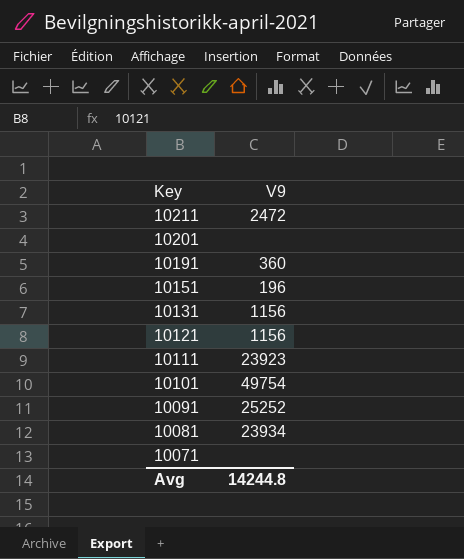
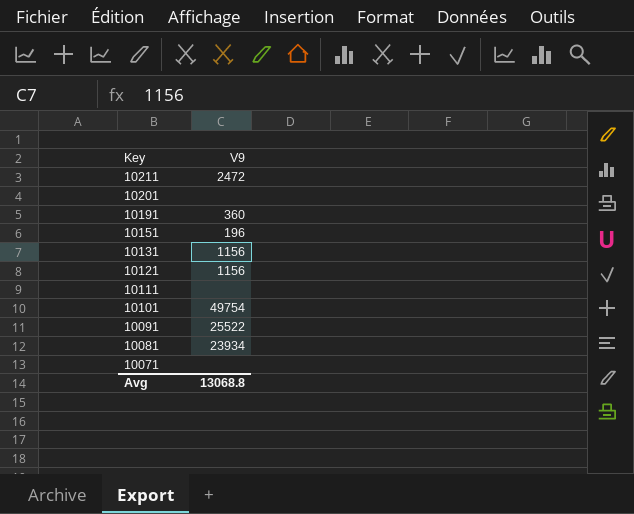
10111 | V9: 23923 -> none
10091 | V9: 25252 -> 25522
Avg | V9: 14244.8 -> 13068.8

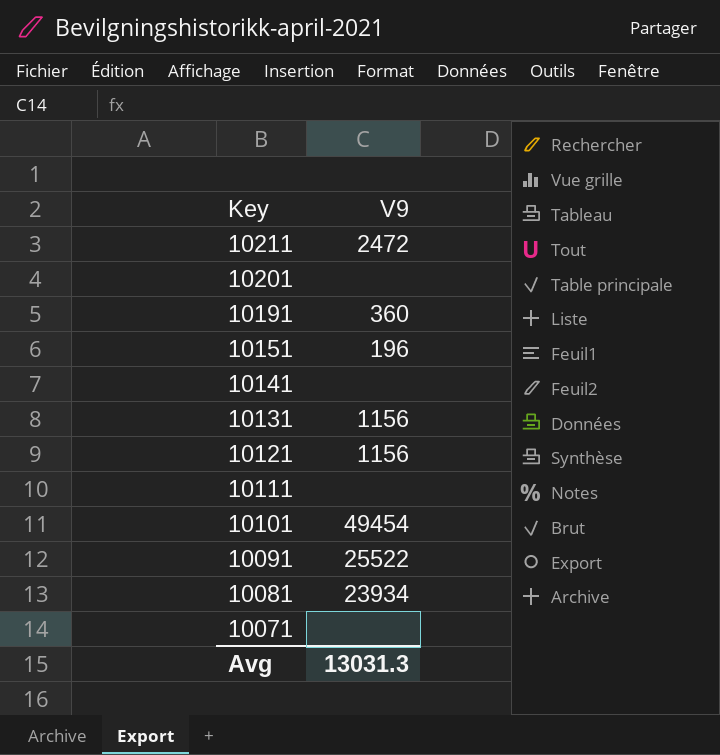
row 10141: none -> none
10101 | V9: 49754 -> 49454
Avg | V9: 13068.8 -> 13031.3

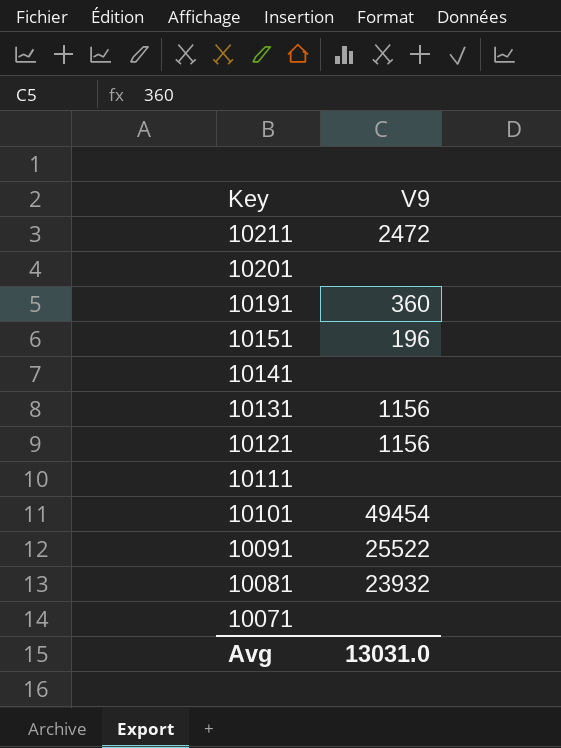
10081 | V9: 23934 -> 23932
Avg | V9: 13031.3 -> 13031.0

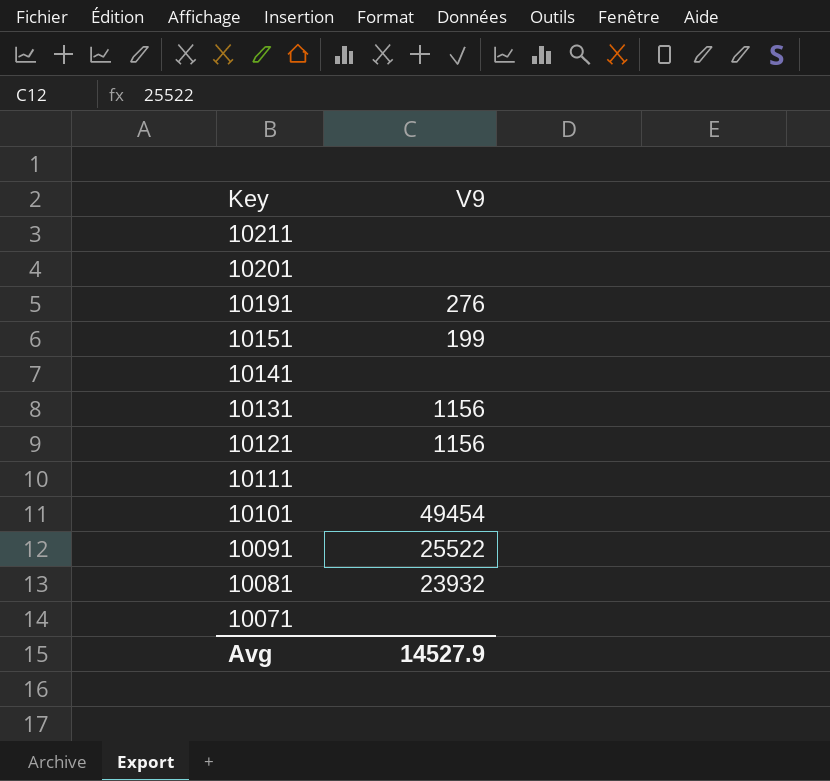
10211 | V9: 2472 -> none
10191 | V9: 360 -> 276
10151 | V9: 196 -> 199
Avg | V9: 13031.0 -> 14527.9

